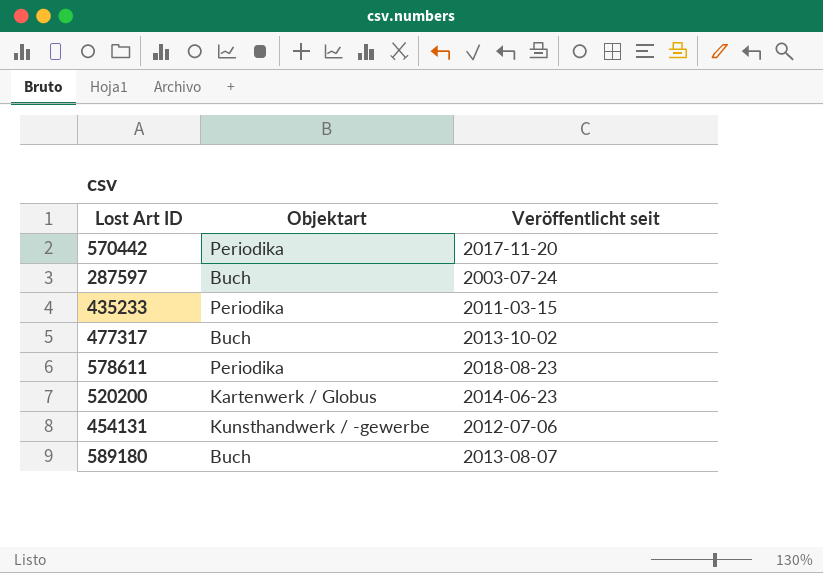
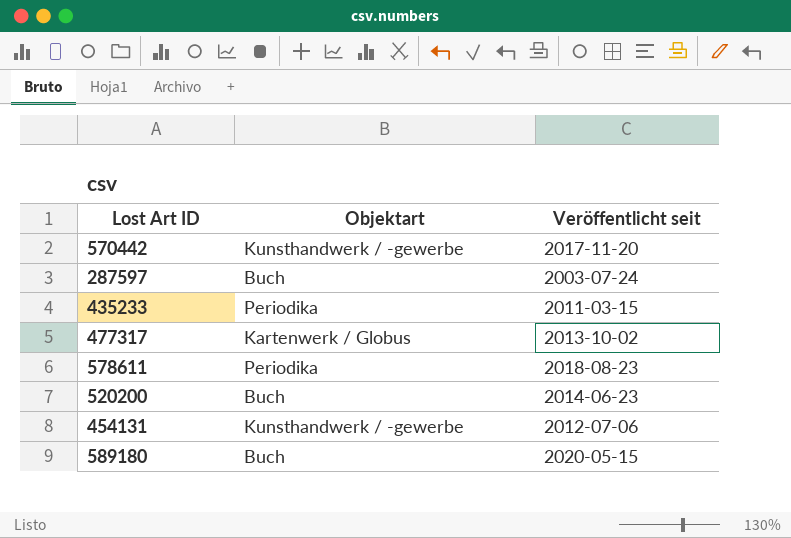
570442 | Objektart: Periodika -> Kunsthandwerk / -gewerbe
477317 | Objektart: Buch -> Kartenwerk / Globus
520200 | Objektart: Kartenwerk / Globus -> Buch
589180 | Veröffentlicht seit: 2013-08-07 -> 2020-05-15

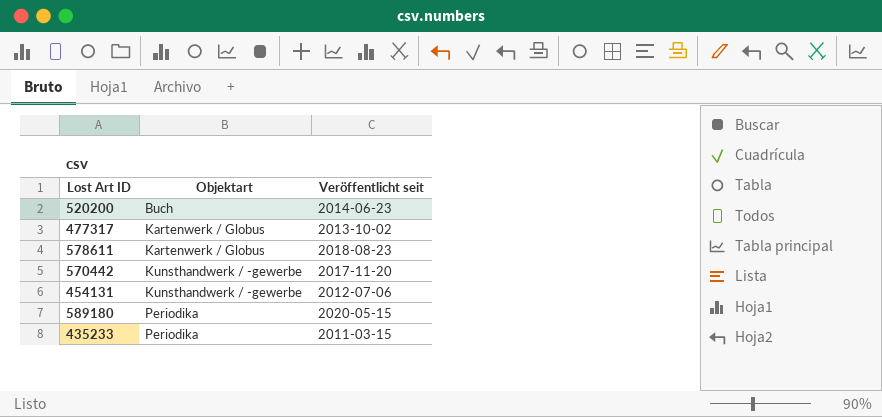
row order: none -> Objektart ascending
row 287597: Buch | 2003-07-24 -> none
578611 | Objektart: Periodika -> Kartenwerk / Globus
589180 | Objektart: Buch -> Periodika

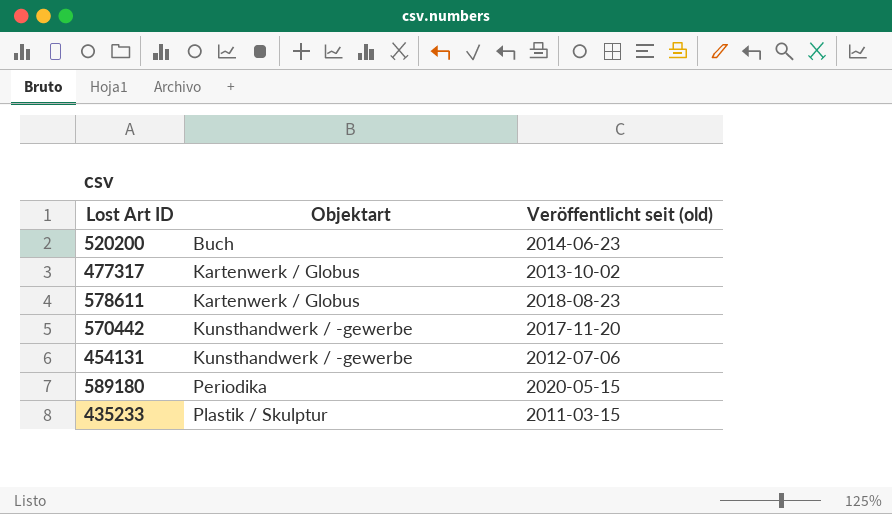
column name: Veröffentlicht seit -> Veröffentlicht seit (old)
435233 | Objektart: Periodika -> Plastik / Skulptur

